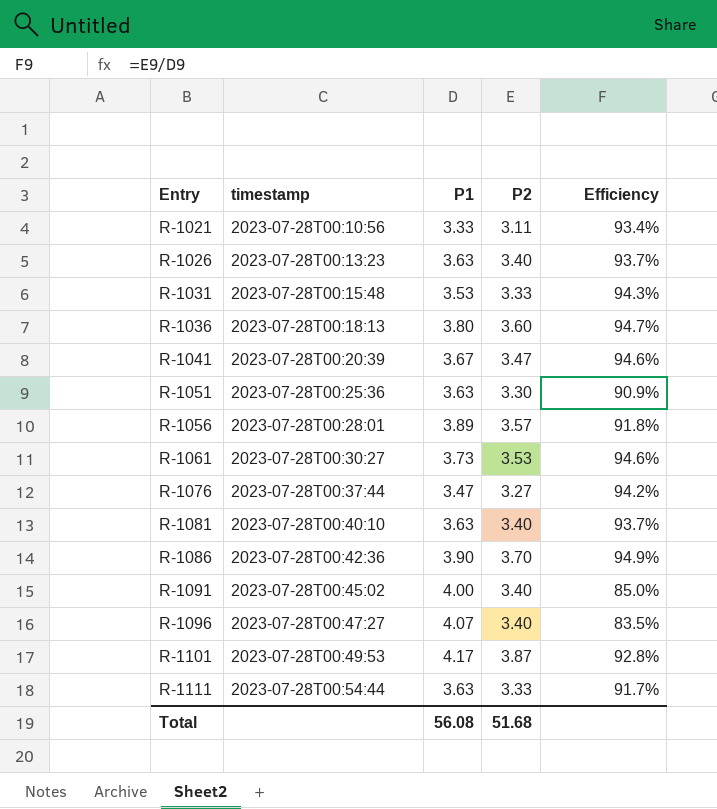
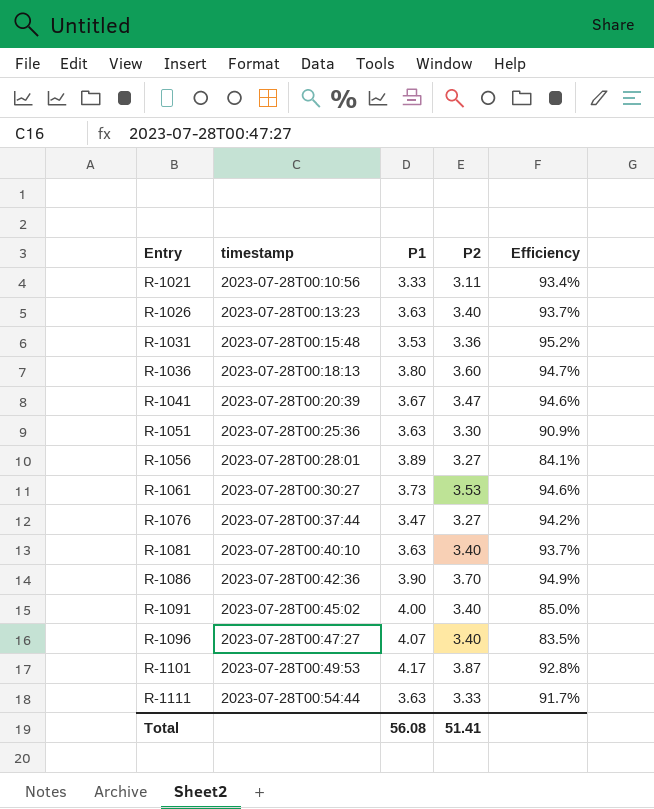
R-1031 | P2: 3.33 -> 3.36
R-1031 | Efficiency: 94.3% -> 95.2%
R-1056 | P2: 3.57 -> 3.27
R-1056 | Efficiency: 91.8% -> 84.1%
Total | P2: 51.68 -> 51.41

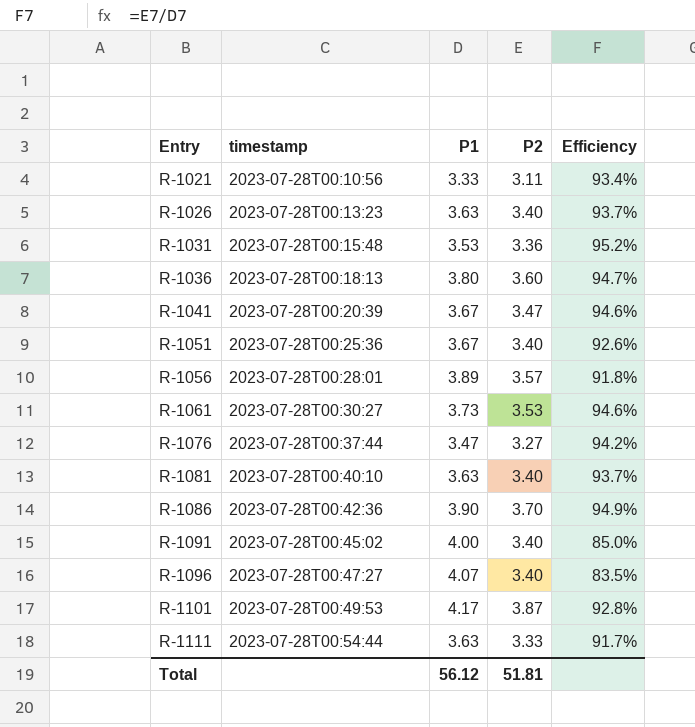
R-1051 | P1: 3.63 -> 3.67
R-1051 | P2: 3.30 -> 3.40
R-1051 | Efficiency: 90.9% -> 92.6%
R-1056 | P2: 3.27 -> 3.57
R-1056 | Efficiency: 84.1% -> 91.8%
Total | P1: 56.08 -> 56.12
Total | P2: 51.41 -> 51.81

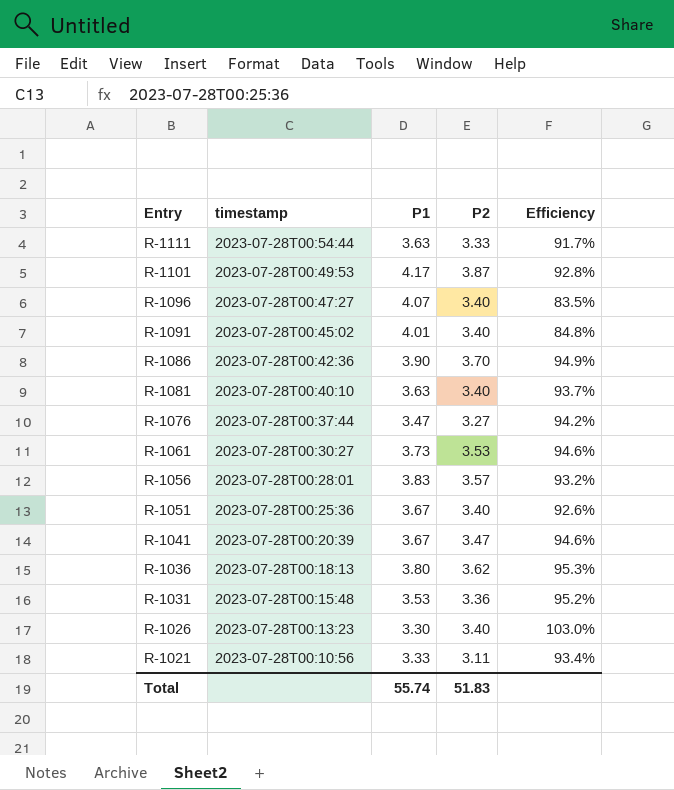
row order: Entry ascending -> Entry descending
R-1091 | P1: 4.00 -> 4.01
R-1091 | Efficiency: 85.0% -> 84.8%
R-1056 | P1: 3.89 -> 3.83
R-1056 | Efficiency: 91.8% -> 93.2%
R-1036 | P2: 3.60 -> 3.62
R-1036 | Efficiency: 94.7% -> 95.3%
R-1026 | P1: 3.63 -> 3.30
R-1026 | Efficiency: 93.7% -> 103.0%
Total | P1: 56.12 -> 55.74
Total | P2: 51.81 -> 51.83

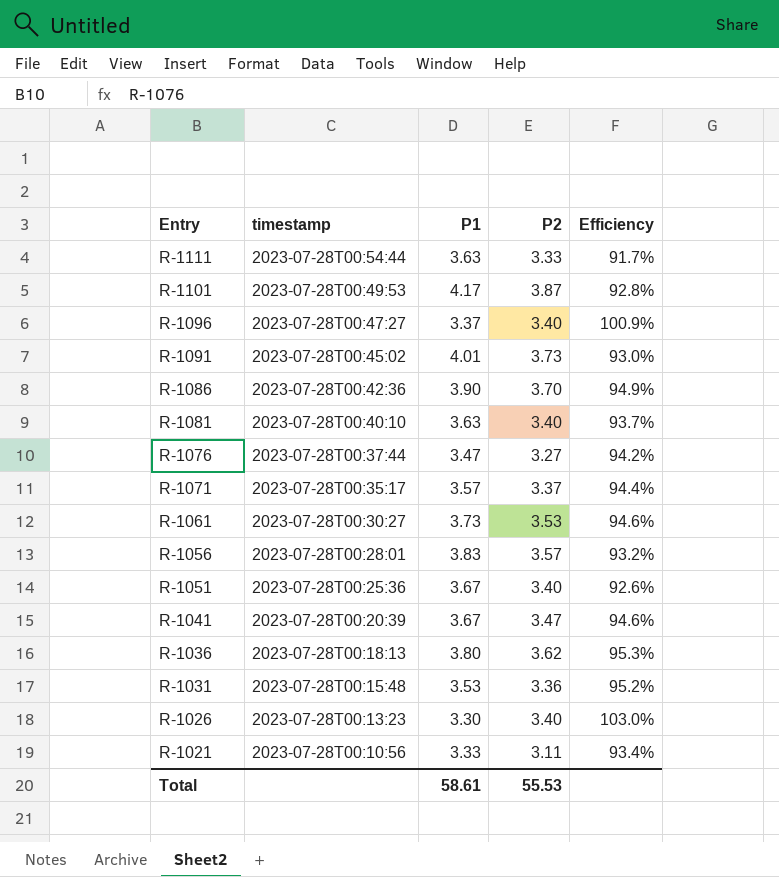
R-1096 | P1: 4.07 -> 3.37
R-1096 | Efficiency: 83.5% -> 100.9%
R-1091 | P2: 3.40 -> 3.73
R-1091 | Efficiency: 84.8% -> 93.0%
row R-1071: none -> 2023-07-28T00:35:17 | 3.57 | 3.37 | 94.4%
Total | P1: 55.74 -> 58.61
Total | P2: 51.83 -> 55.53

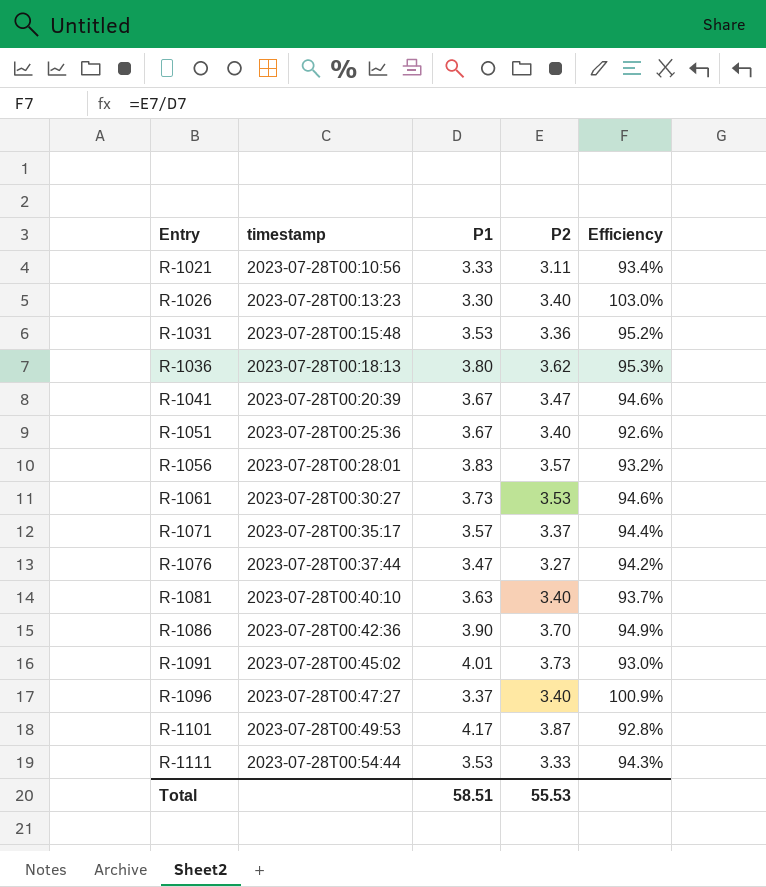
row order: Entry descending -> Entry ascending
R-1111 | P1: 3.63 -> 3.53
R-1111 | Efficiency: 91.7% -> 94.3%
Total | P1: 58.61 -> 58.51

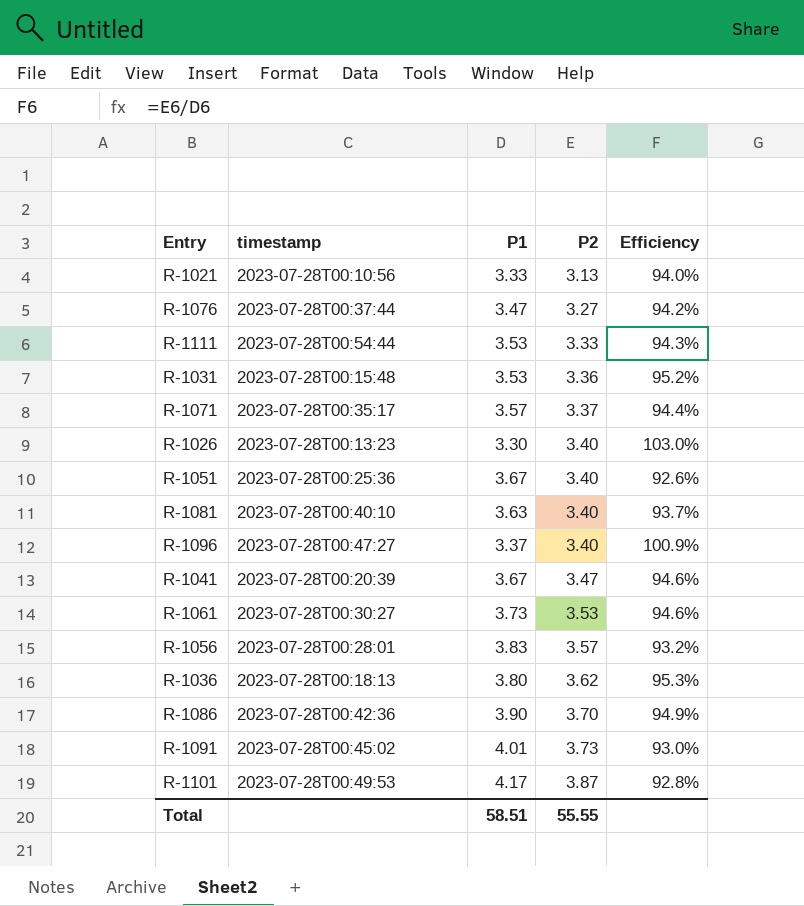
row order: Entry ascending -> P2 ascending
R-1021 | P2: 3.11 -> 3.13
R-1021 | Efficiency: 93.4% -> 94.0%
Total | P2: 55.53 -> 55.55

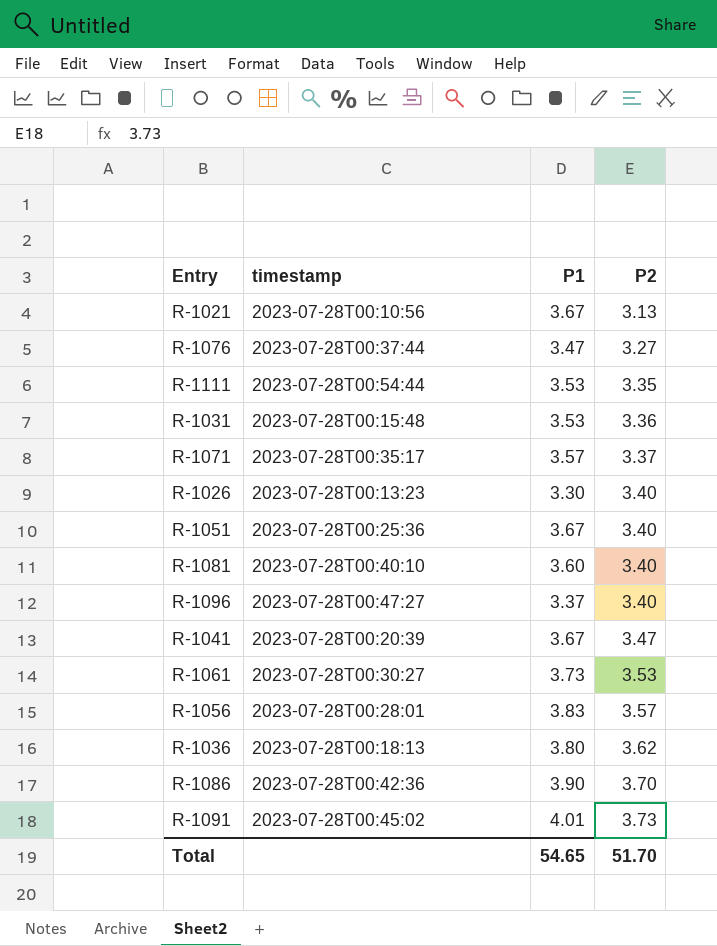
column Efficiency | formula: [P2] / [P1] -> none
row R-1101: 2023-07-28T00:49:53 | 4.17 | 3.87 | 92.8% -> none
R-1021 | P1: 3.33 -> 3.67
R-1111 | P2: 3.33 -> 3.35
R-1081 | P1: 3.63 -> 3.60
Total | P1: 58.51 -> 54.65
Total | P2: 55.55 -> 51.70

